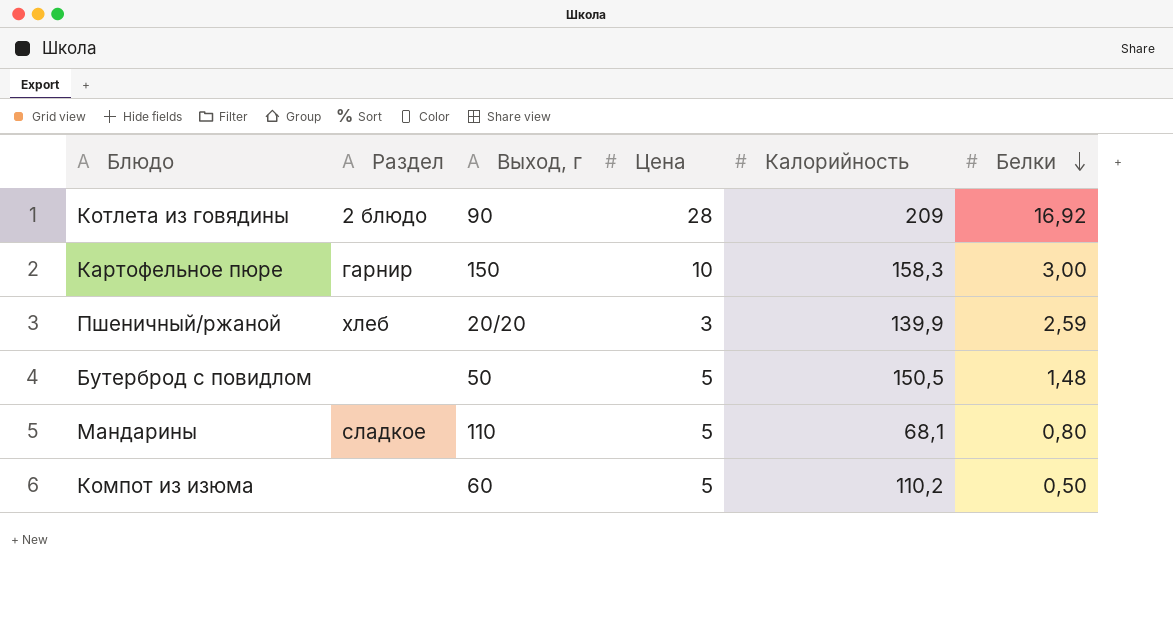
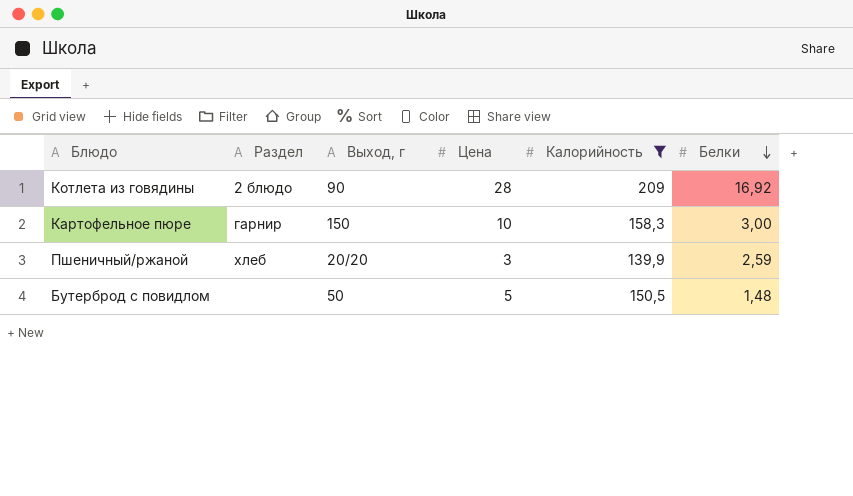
filter: none -> Калорийность >= 139,9

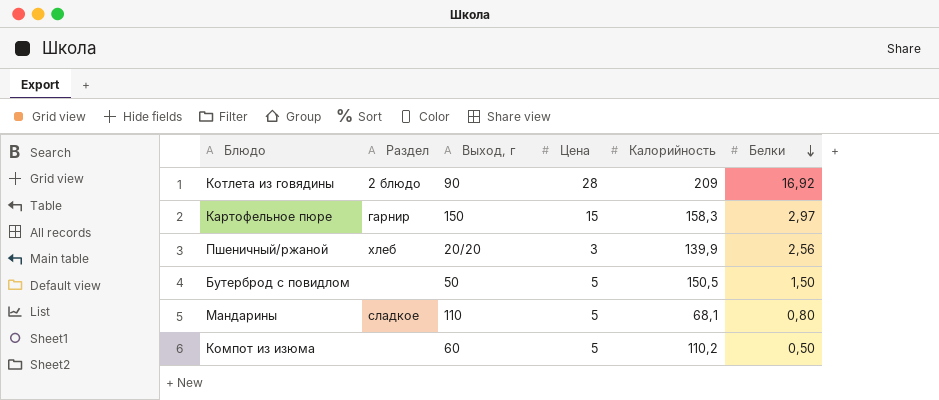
filter: Калорийность >= 139,9 -> none
Картофельное пюре | Цена: 10 -> 15
Картофельное пюре | Белки: 3,00 -> 2,97
Пшеничный/ржаной | Белки: 2,59 -> 2,56
Бутерброд с повидлом | Белки: 1,48 -> 1,50

